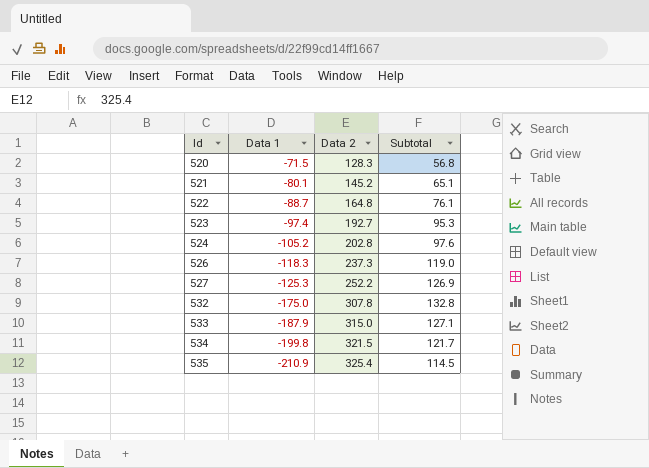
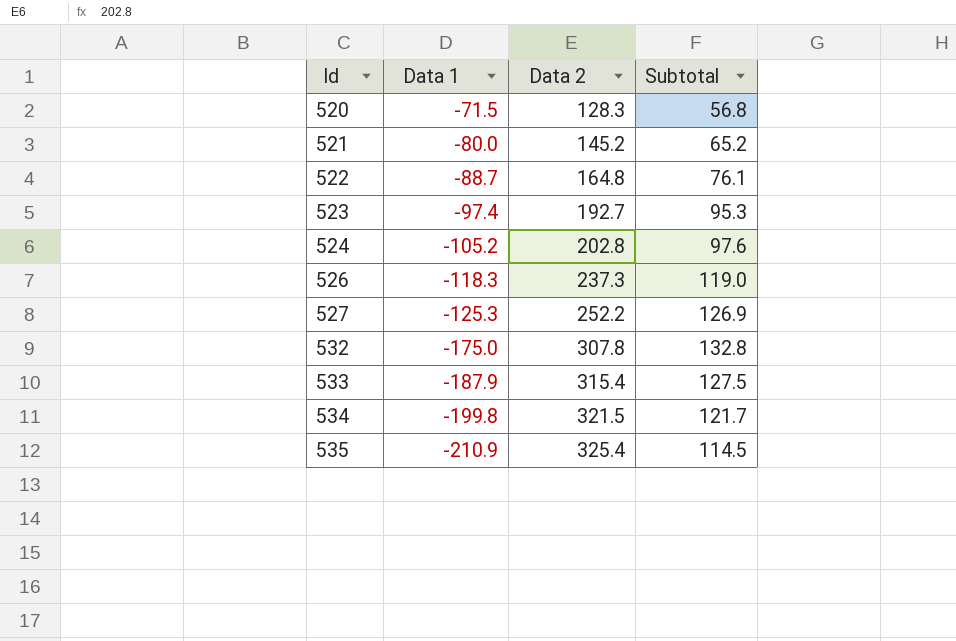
521 | Data 1: -80.1 -> -80.0
521 | Subtotal: 65.1 -> 65.2
533 | Data 2: 315.0 -> 315.4
533 | Subtotal: 127.1 -> 127.5

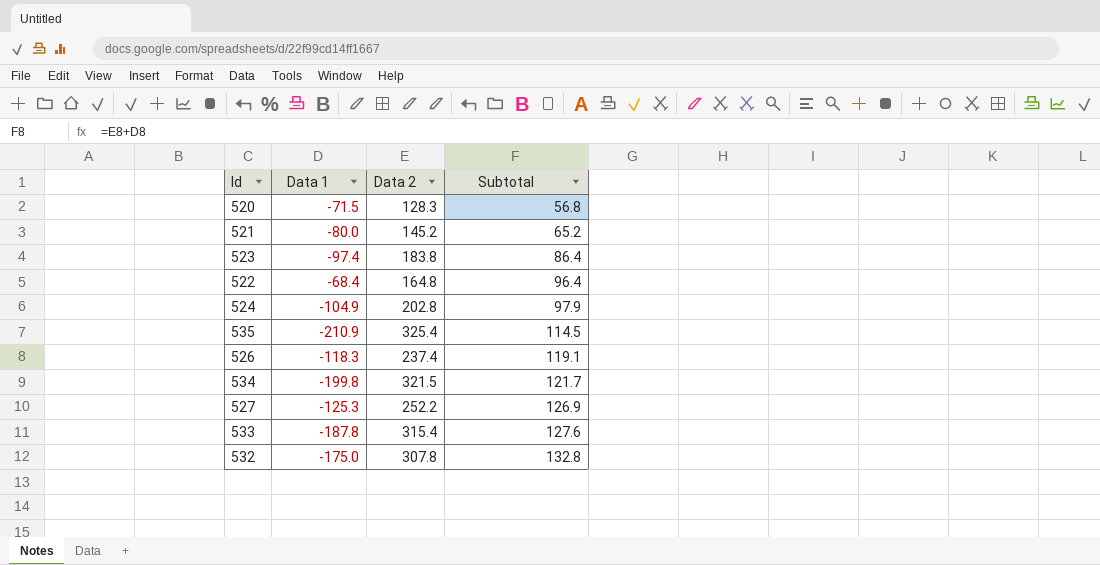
row order: Id ascending -> Subtotal ascending
523 | Data 2: 192.7 -> 183.8
523 | Subtotal: 95.3 -> 86.4
522 | Data 1: -88.7 -> -68.4
522 | Subtotal: 76.1 -> 96.4
524 | Data 1: -105.2 -> -104.9
524 | Subtotal: 97.6 -> 97.9
526 | Data 2: 237.3 -> 237.4
526 | Subtotal: 119.0 -> 119.1
533 | Data 1: -187.9 -> -187.8
533 | Subtotal: 127.5 -> 127.6

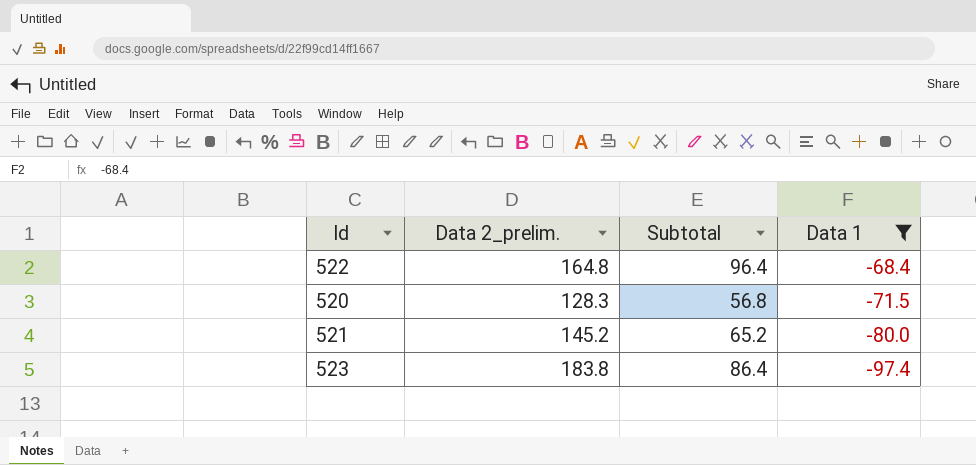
filter: none -> Data 1 >= -97.4
row order: Subtotal ascending -> Data 1 descending
column name: Data 2 -> Data 2_prelim.
column Data 1 | position: 2 -> 4

